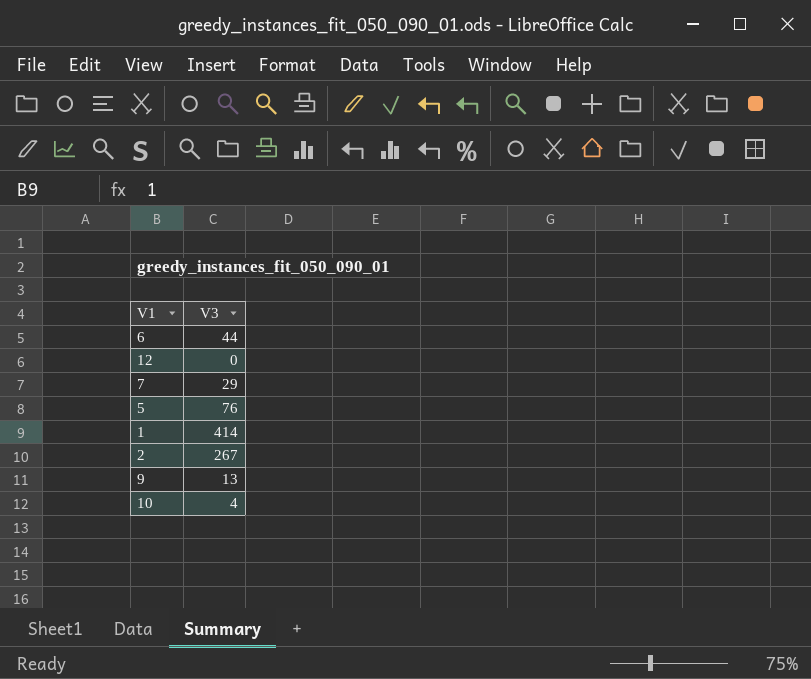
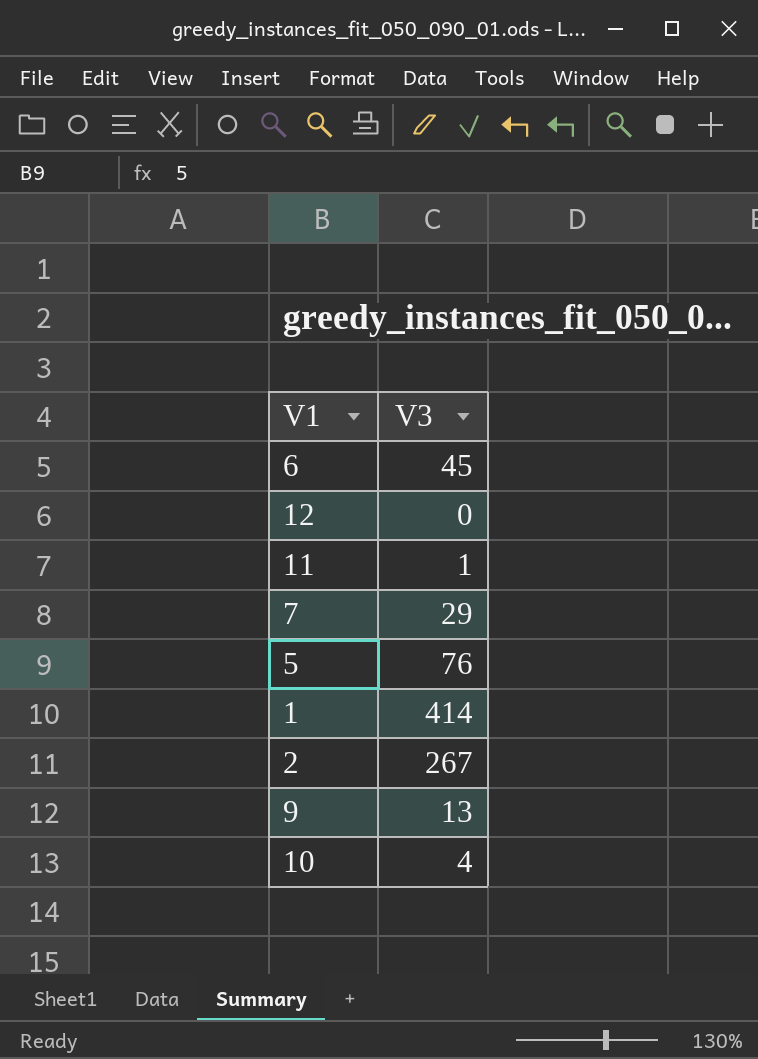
6 | V3: 44 -> 45
row 11: none -> 1

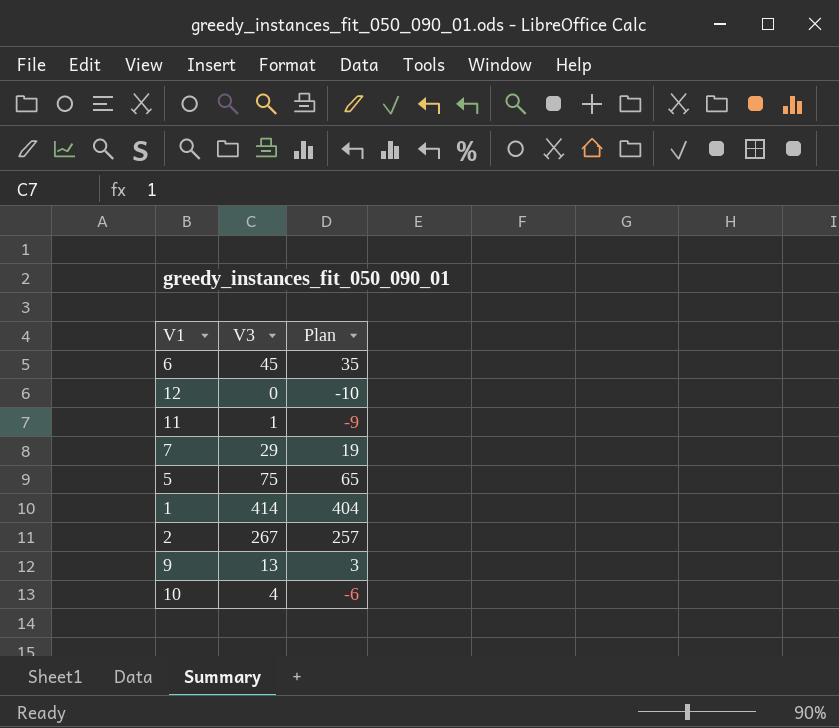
column Plan | formula: none -> [V3] - 10
5 | V3: 76 -> 75

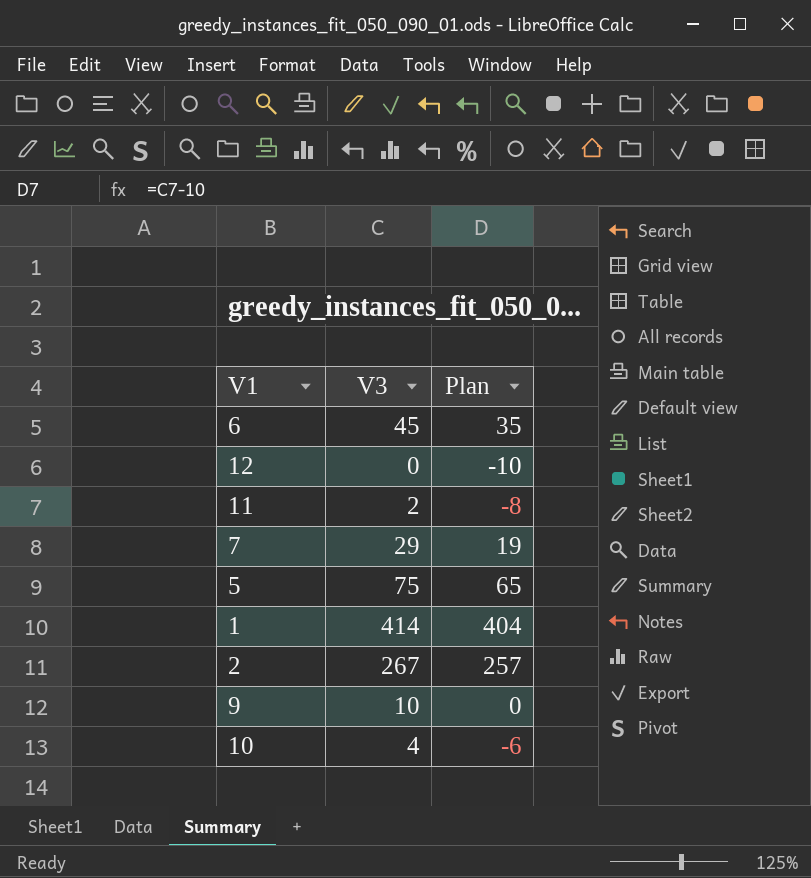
11 | V3: 1 -> 2
11 | Plan: -9 -> -8
9 | V3: 13 -> 10
9 | Plan: 3 -> 0

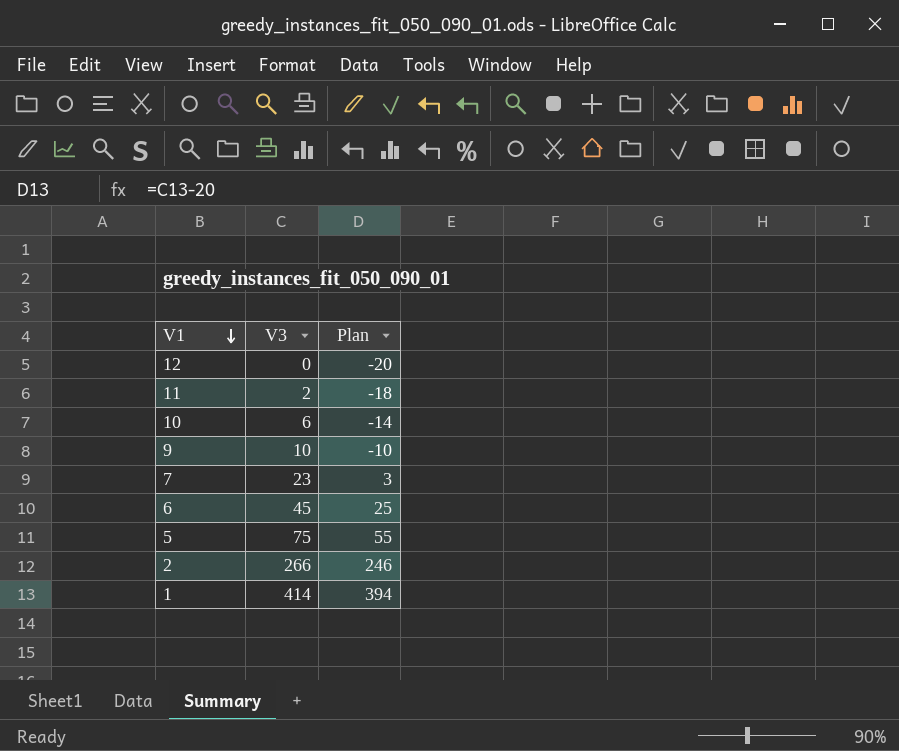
row order: none -> V1 descending
column Plan | formula: [V3] - 10 -> [V3] - 20
10 | V3: 4 -> 6
7 | V3: 29 -> 23
2 | V3: 267 -> 266

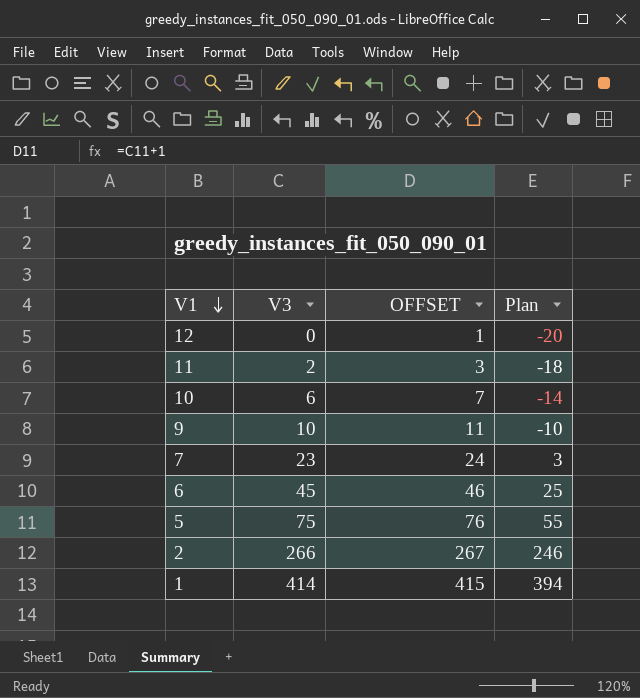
column OFFSET | formula: none -> [V3] + 1

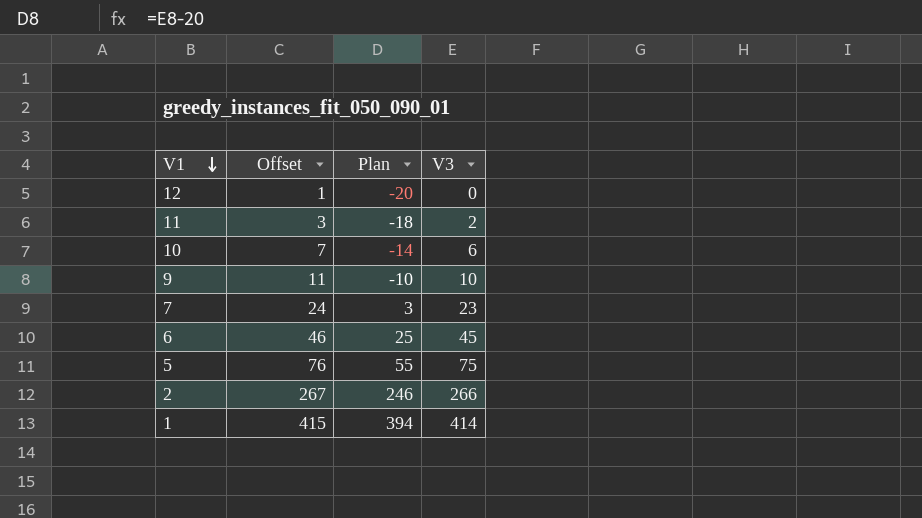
column name: OFFSET -> Offset
column V3 | position: 2 -> 4

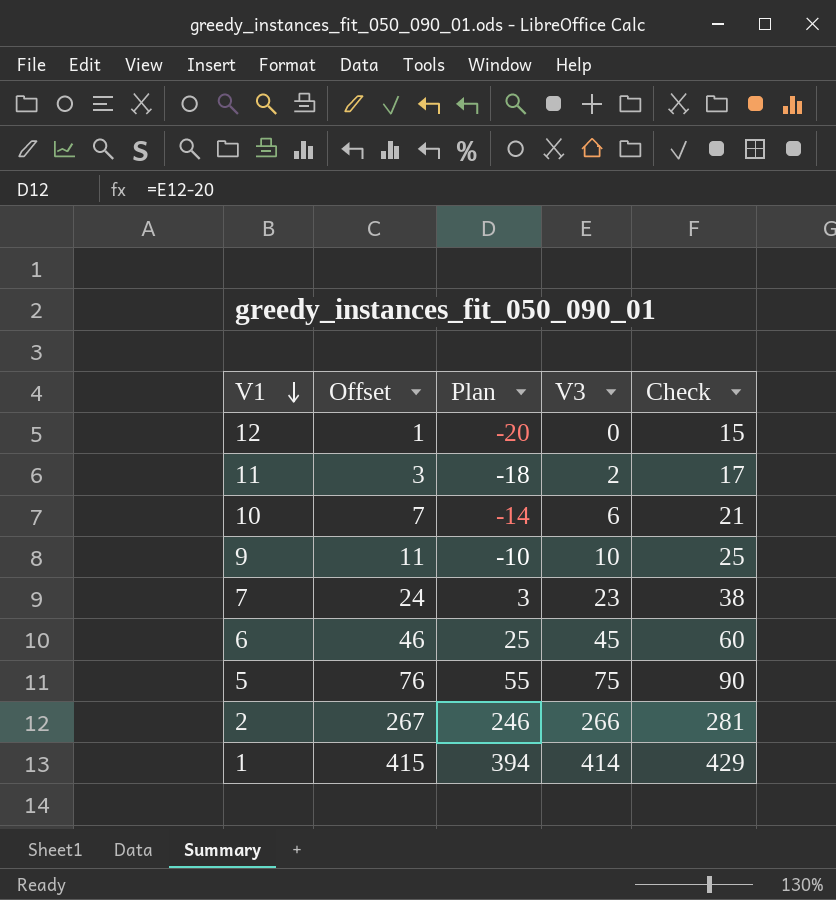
column Check | formula: none -> [V3] + 15

